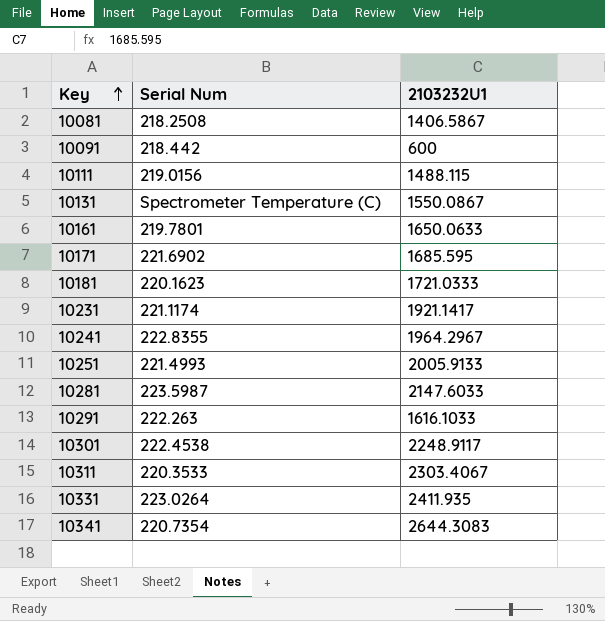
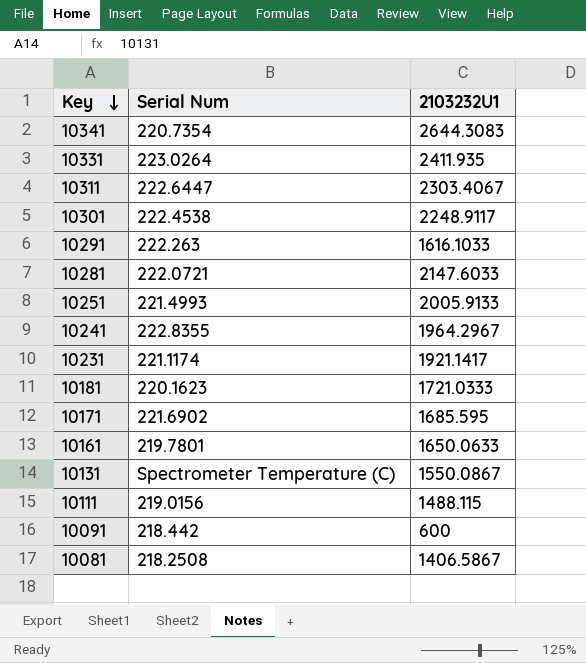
row order: Key ascending -> Key descending
10311 | Serial Num: 220.3533 -> 222.6447
10281 | Serial Num: 223.5987 -> 222.0721

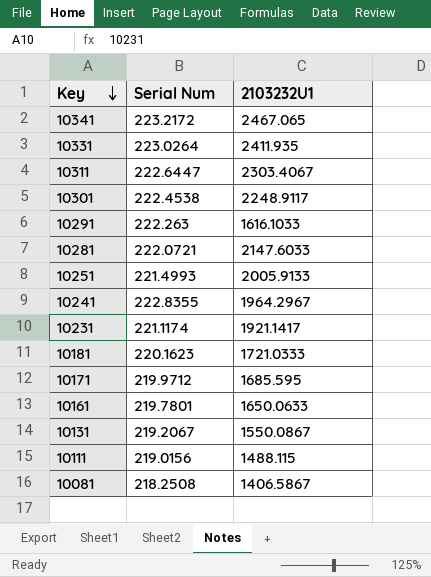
row 10091: 218.442 | 600 -> none
10341 | Serial Num: 220.7354 -> 223.2172
10341 | 2103232U1: 2644.3083 -> 2467.065
10171 | Serial Num: 221.6902 -> 219.9712
10131 | Serial Num: Spectrometer Temperature (C) -> 219.2067

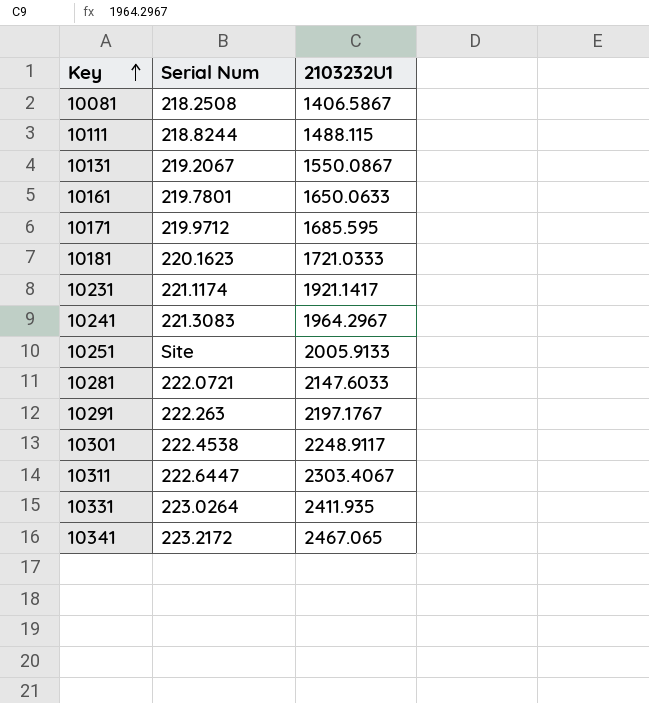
row order: Key descending -> Key ascending
10111 | Serial Num: 219.0156 -> 218.8244
10241 | Serial Num: 222.8355 -> 221.3083
10251 | Serial Num: 221.4993 -> Site
10291 | 2103232U1: 1616.1033 -> 2197.1767

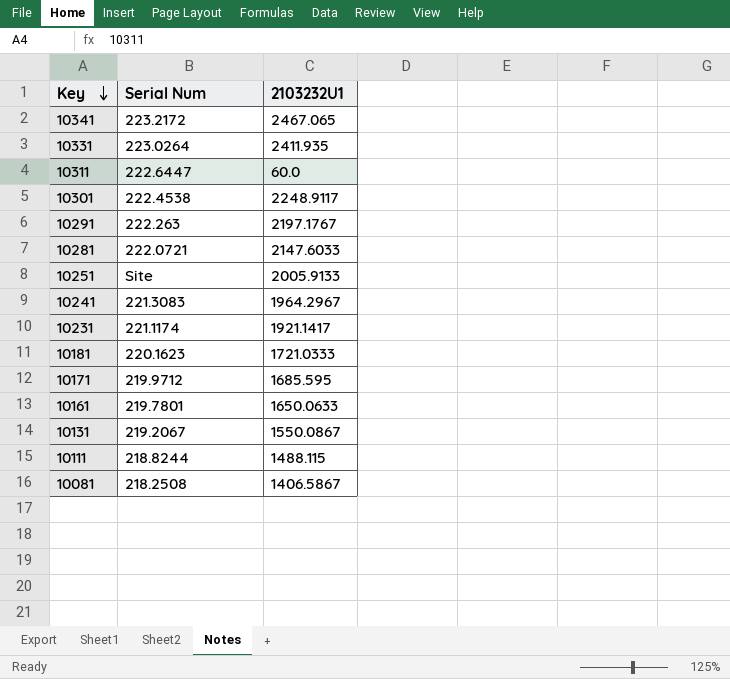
row order: Key ascending -> Key descending
10311 | 2103232U1: 2303.4067 -> 60.0

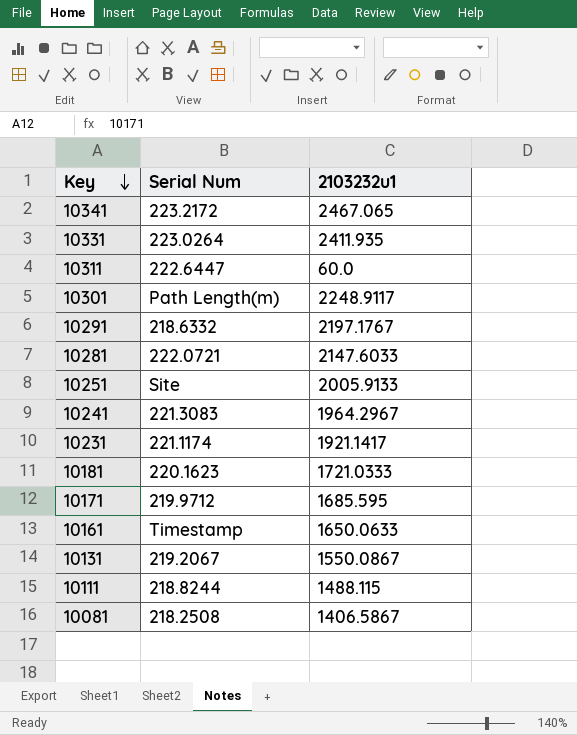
column name: 2103232U1 -> 2103232u1
10301 | Serial Num: 222.4538 -> Path Length(m)
10291 | Serial Num: 222.263 -> 218.6332
10161 | Serial Num: 219.7801 -> Timestamp

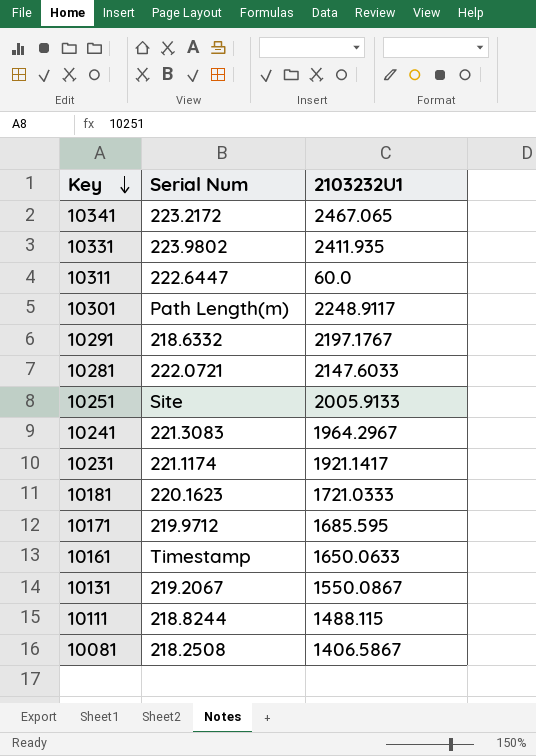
column name: 2103232u1 -> 2103232U1
10331 | Serial Num: 223.0264 -> 223.9802

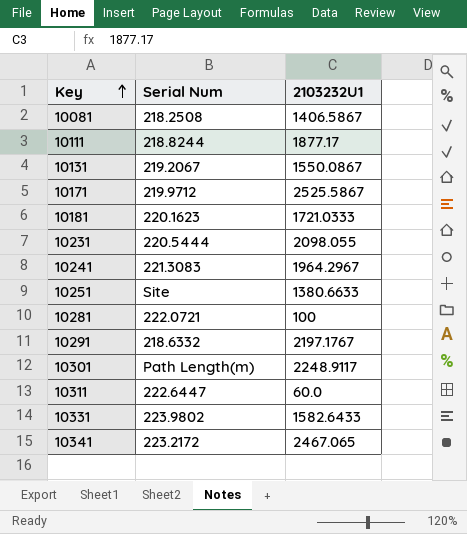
row order: Key descending -> Key ascending
row 10161: Timestamp | 1650.0633 -> none
10111 | 2103232U1: 1488.115 -> 1877.17
10171 | 2103232U1: 1685.595 -> 2525.5867
10231 | Serial Num: 221.1174 -> 220.5444
10231 | 2103232U1: 1921.1417 -> 2098.055
10251 | 2103232U1: 2005.9133 -> 1380.6633
10281 | 2103232U1: 2147.6033 -> 100
10331 | 2103232U1: 2411.935 -> 1582.6433

